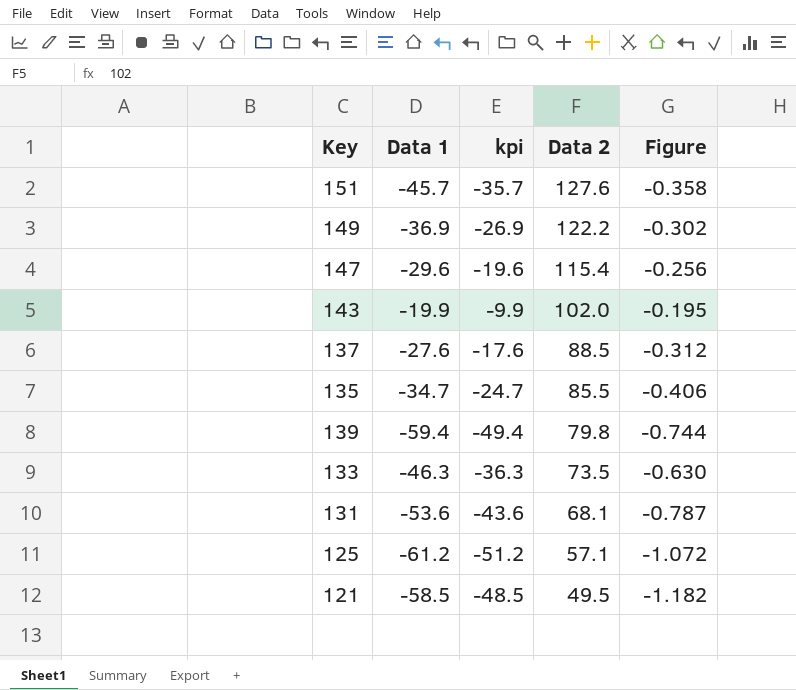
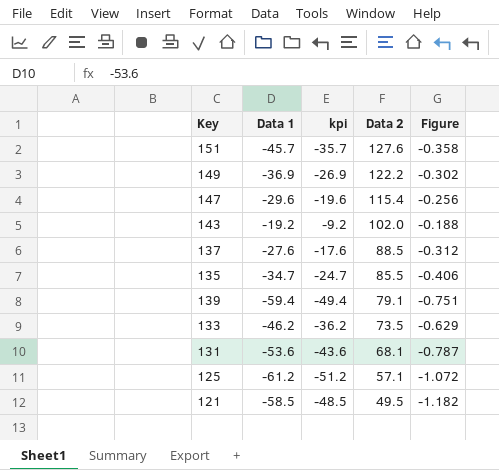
143 | Data 1: -19.9 -> -19.2
143 | kpi: -9.9 -> -9.2
143 | Figure: -0.195 -> -0.188
139 | Data 2: 79.8 -> 79.1
139 | Figure: -0.744 -> -0.751
133 | Data 1: -46.3 -> -46.2
133 | kpi: -36.3 -> -36.2
133 | Figure: -0.630 -> -0.629

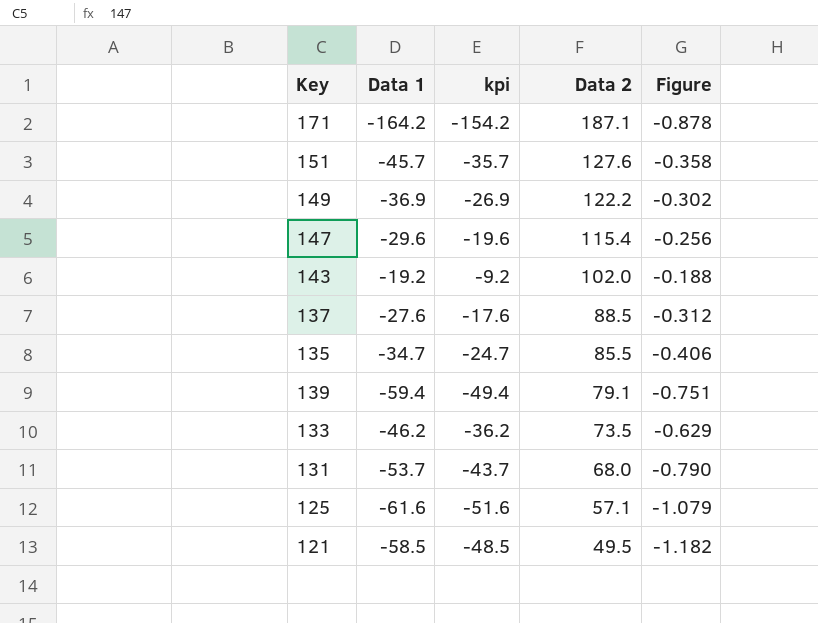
row 171: none -> -164.2 | -154.2 | 187.1 | -0.878
131 | Data 1: -53.6 -> -53.7
131 | kpi: -43.6 -> -43.7
131 | Data 2: 68.1 -> 68.0
131 | Figure: -0.787 -> -0.790
125 | Data 1: -61.2 -> -61.6
125 | kpi: -51.2 -> -51.6
125 | Figure: -1.072 -> -1.079

